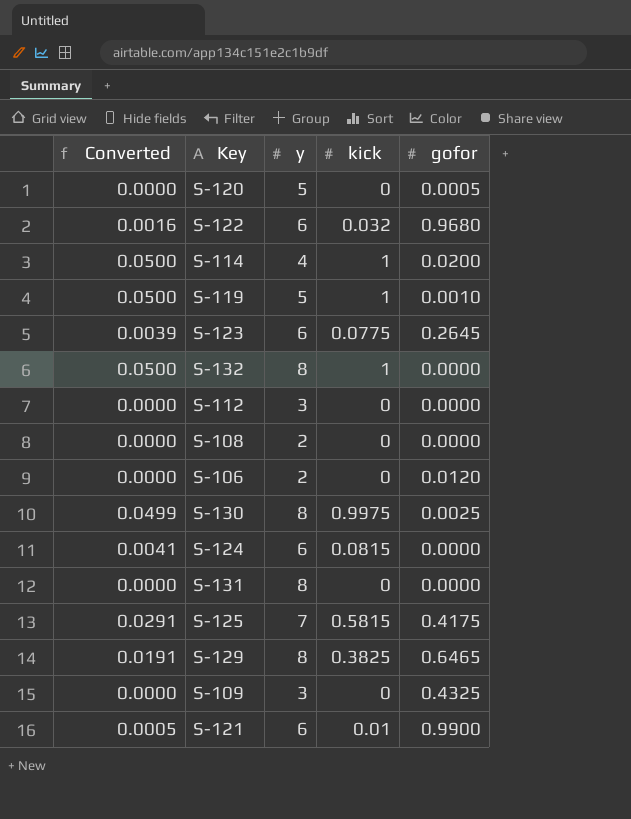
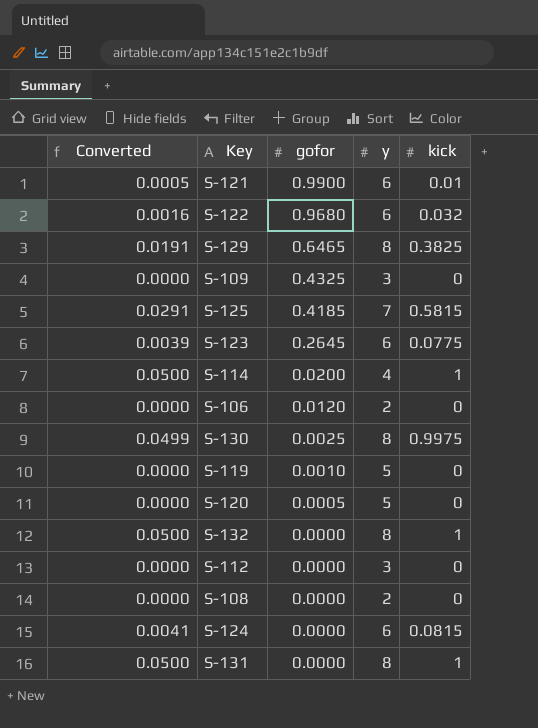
row order: none -> gofor descending
column gofor | position: 5 -> 3
S-125 | gofor: 0.4175 -> 0.4185
S-119 | Converted: 0.0500 -> 0.0000
S-119 | kick: 1 -> 0
S-131 | Converted: 0.0000 -> 0.0500
S-131 | kick: 0 -> 1

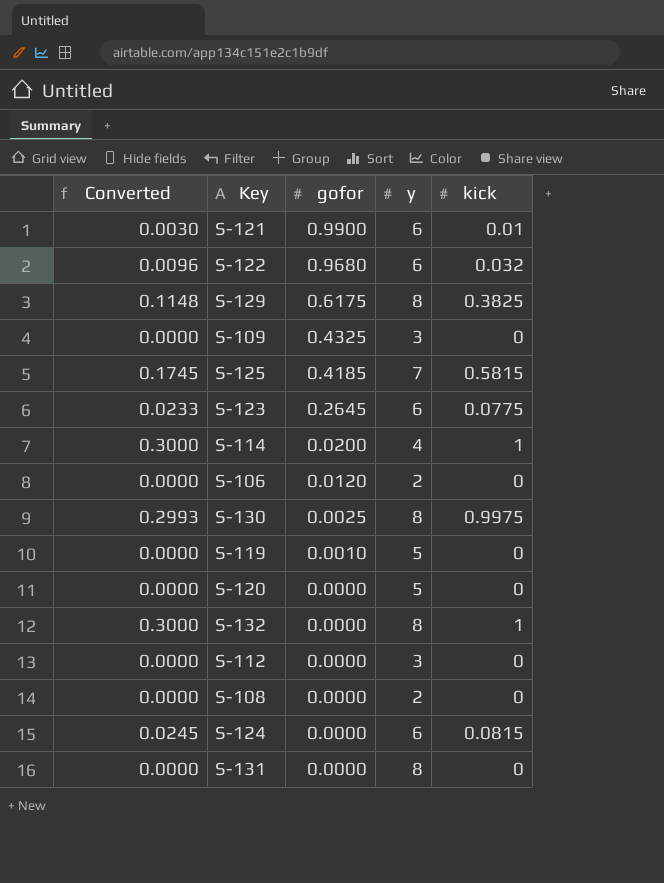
column Converted | formula: [kick] * 0.05 -> [kick] * 0.3
S-129 | gofor: 0.6465 -> 0.6175
S-120 | gofor: 0.0005 -> 0.0000
S-131 | kick: 1 -> 0

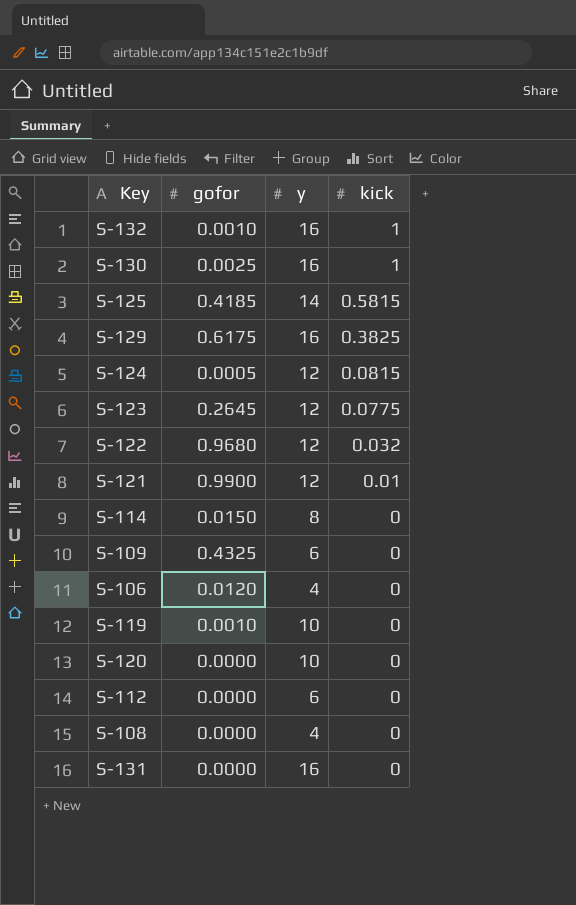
row order: gofor descending -> kick descending
column Converted | formula: [kick] * 0.3 -> none
S-132 | gofor: 0.0000 -> 0.0010
S-132 | y: 8 -> 16
S-130 | y: 8 -> 16
S-130 | kick: 0.9975 -> 1
S-125 | y: 7 -> 14
S-129 | y: 8 -> 16
S-124 | gofor: 0.0000 -> 0.0005
S-124 | y: 6 -> 12
S-123 | y: 6 -> 12
S-122 | y: 6 -> 12
S-121 | y: 6 -> 12
S-114 | gofor: 0.0200 -> 0.0150
S-114 | y: 4 -> 8
S-114 | kick: 1 -> 0
S-109 | y: 3 -> 6
S-106 | y: 2 -> 4
S-119 | y: 5 -> 10
S-120 | y: 5 -> 10
S-112 | y: 3 -> 6
S-108 | y: 2 -> 4
S-131 | y: 8 -> 16

